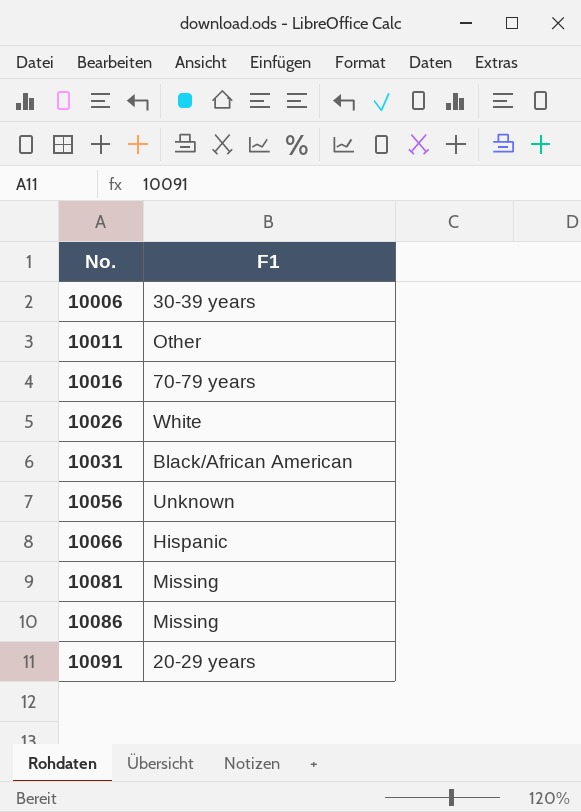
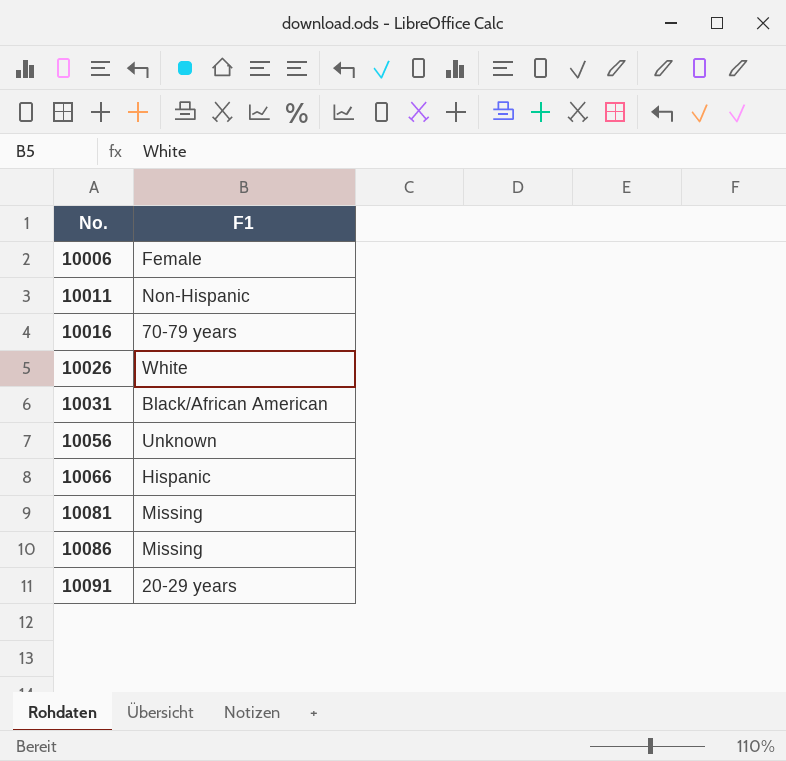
10006 | F1: 30-39 years -> Female
10011 | F1: Other -> Non-Hispanic

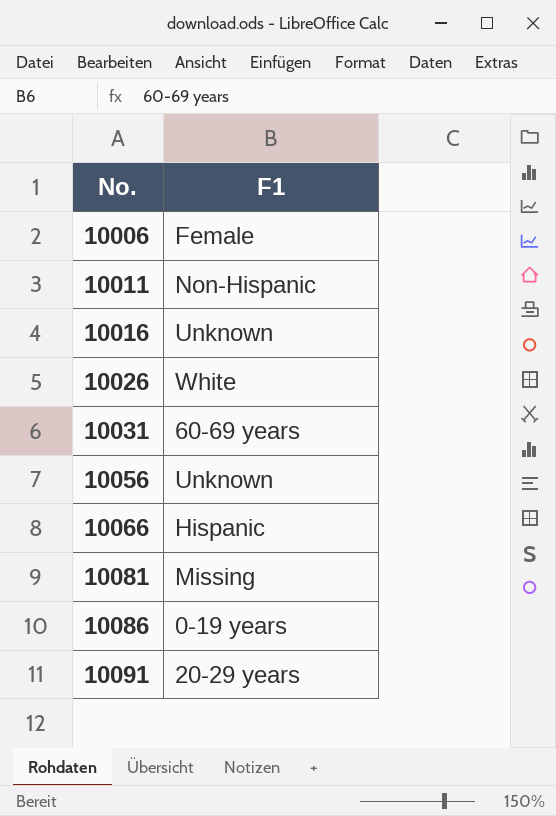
10016 | F1: 70-79 years -> Unknown
10031 | F1: Black/African American -> 60-69 years
10086 | F1: Missing -> 0-19 years

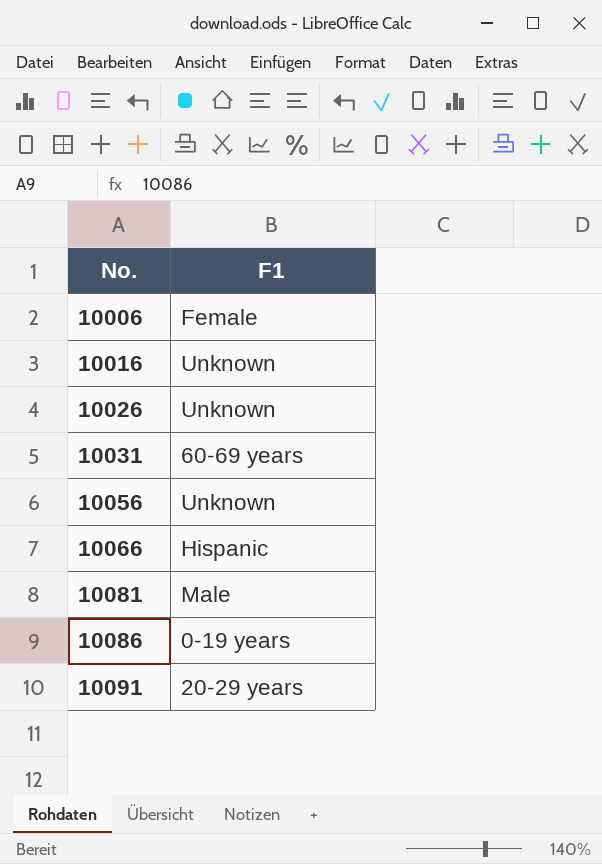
row 10011: Non-Hispanic -> none
10026 | F1: White -> Unknown
10081 | F1: Missing -> Male

